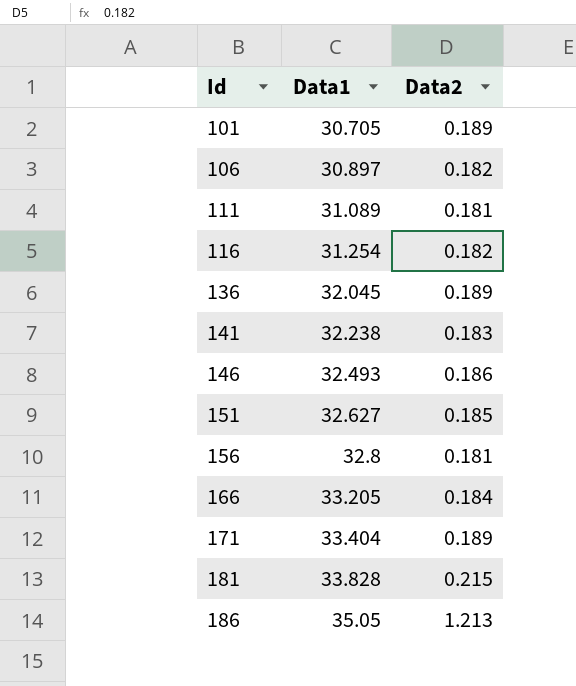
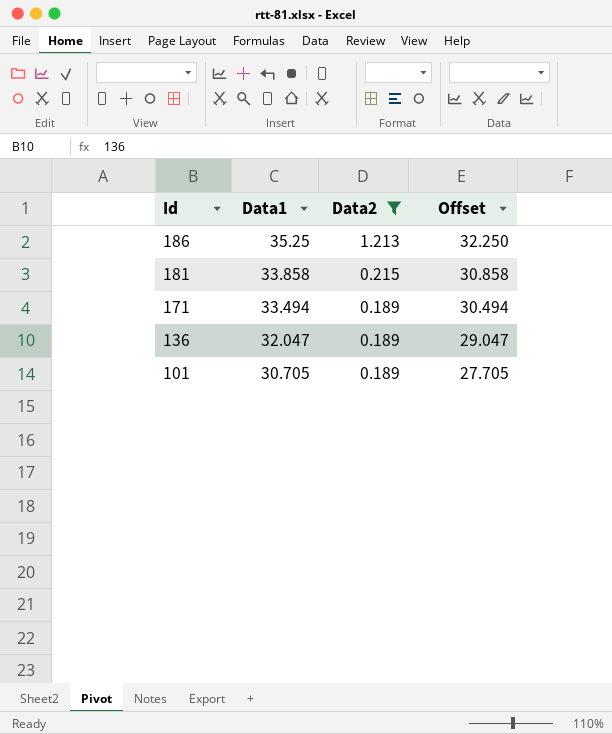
filter: none -> Data2 >= 0.189
row order: Id ascending -> Id descending
column Offset | formula: none -> [Data1] - 3
186 | Data1: 35.05 -> 35.25
181 | Data1: 33.828 -> 33.858
171 | Data1: 33.404 -> 33.494
136 | Data1: 32.045 -> 32.047

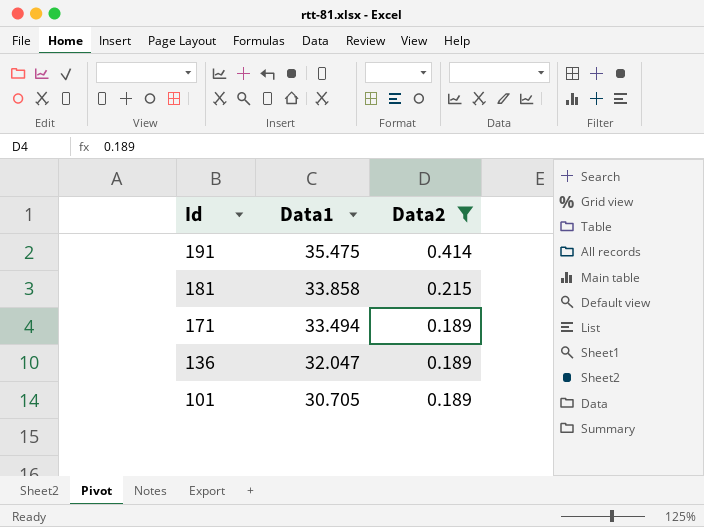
column Offset | formula: [Data1] - 3 -> none
row 186: 35.25 | 1.213 | 32.250 -> none
row 191: none -> 35.475 | 0.414

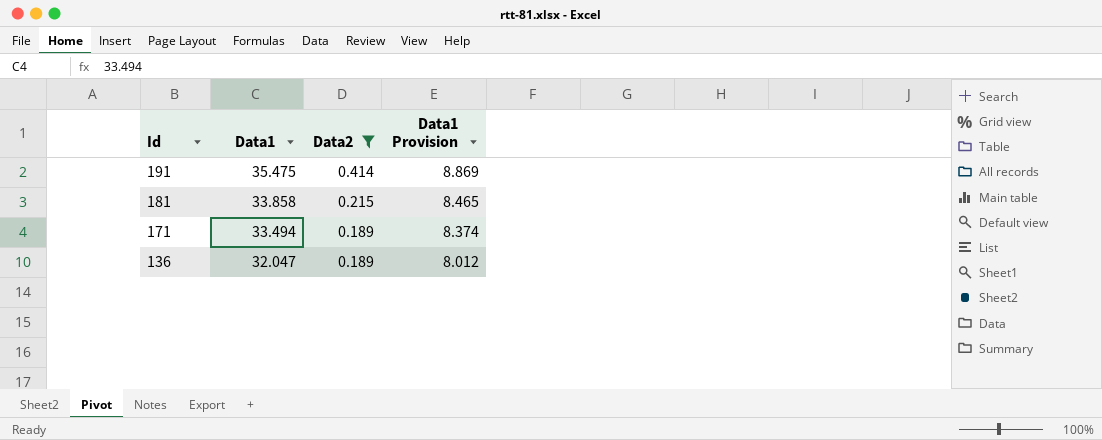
column Data1 Provision | formula: none -> [Data1] * 0.25
row 101: 30.705 | 0.189 -> none

